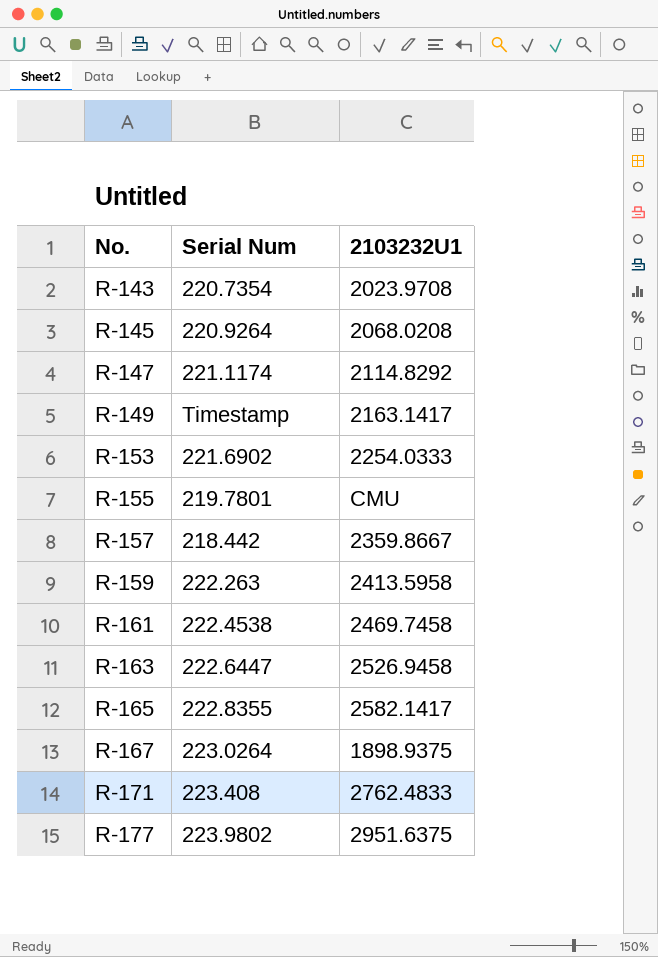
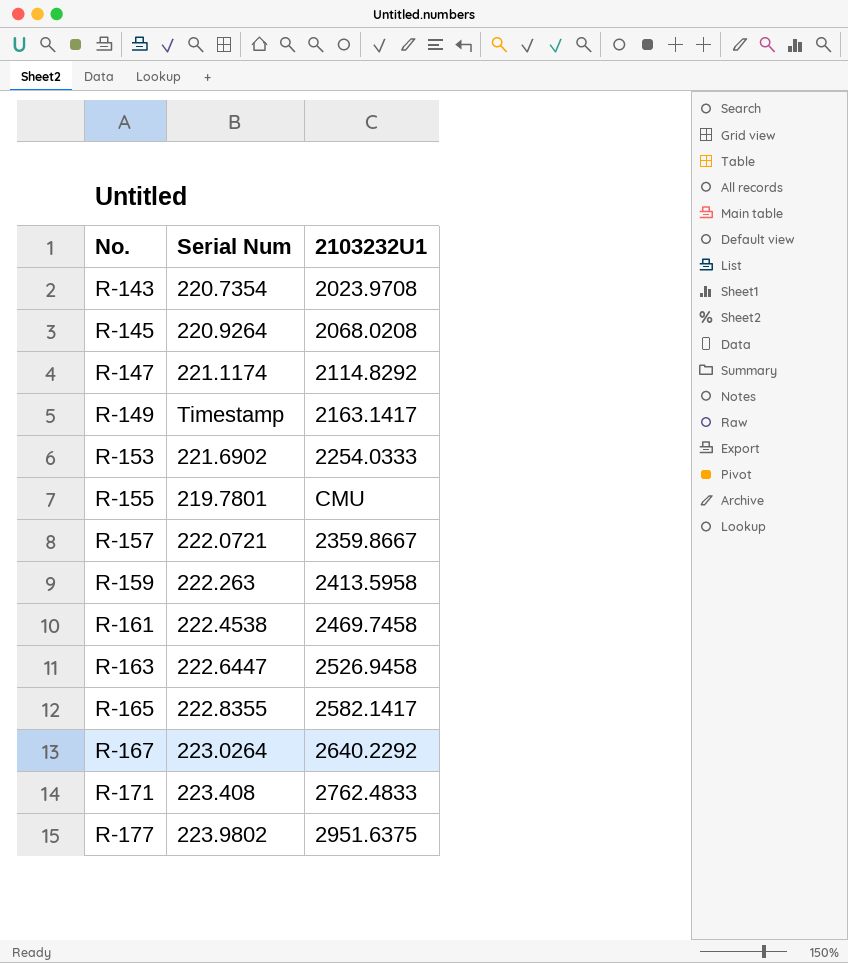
R-157 | Serial Num: 218.442 -> 222.0721
R-167 | 2103232U1: 1898.9375 -> 2640.2292

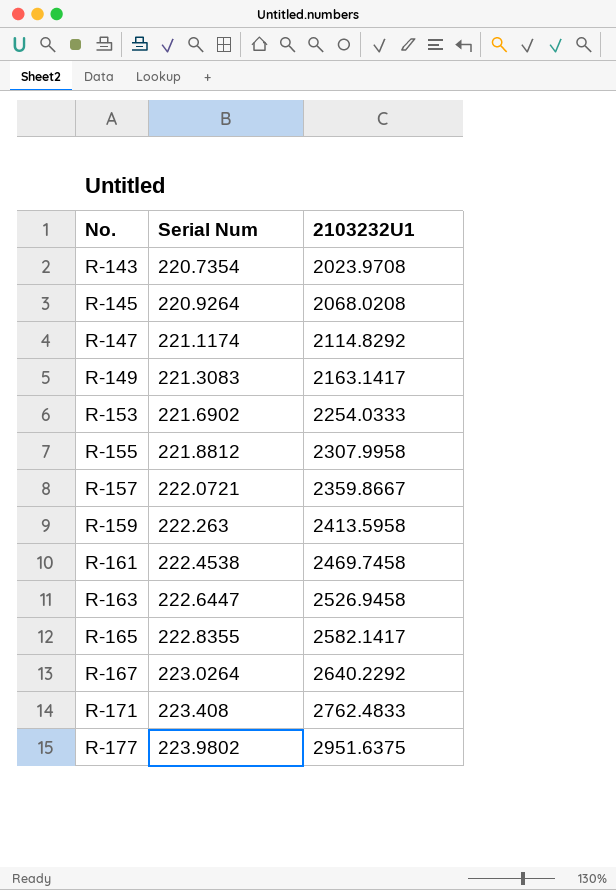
R-149 | Serial Num: Timestamp -> 221.3083
R-155 | Serial Num: 219.7801 -> 221.8812
R-155 | 2103232U1: CMU -> 2307.9958

